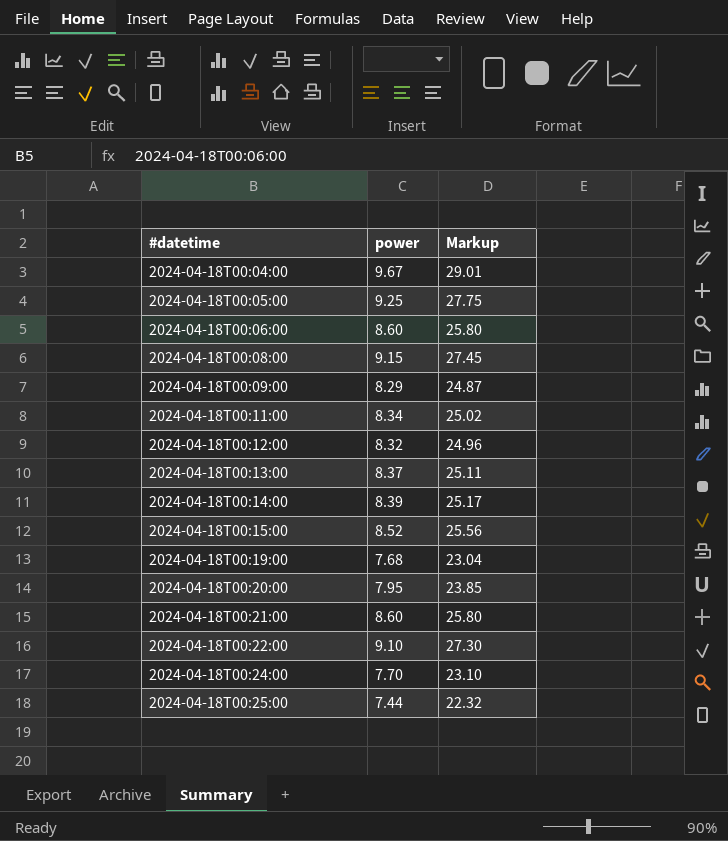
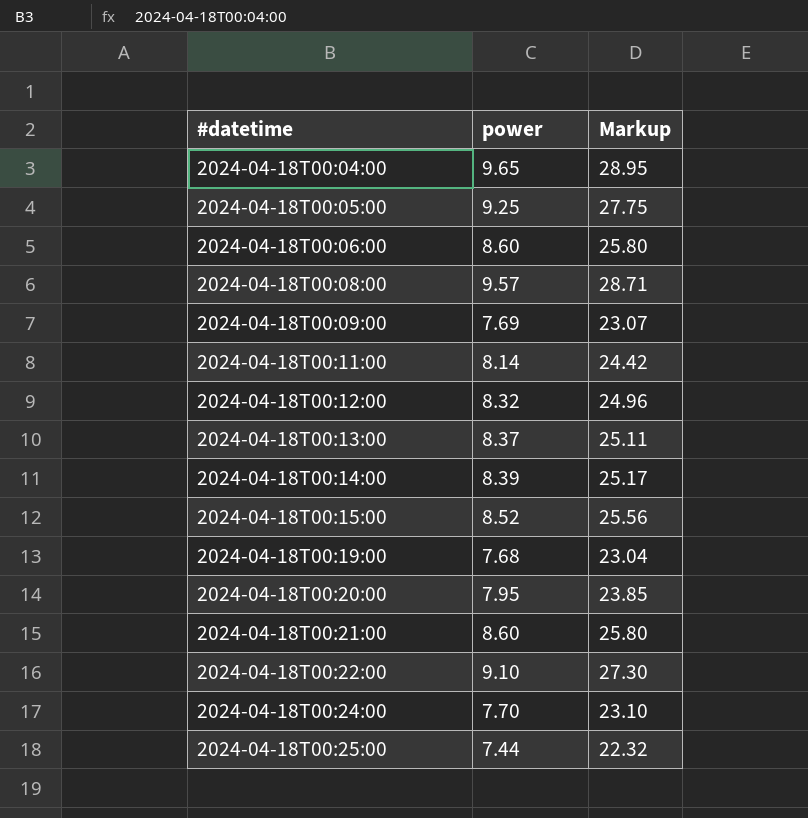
2024-04-18T00:04:00 | power: 9.67 -> 9.65
2024-04-18T00:04:00 | Markup: 29.01 -> 28.95
2024-04-18T00:08:00 | power: 9.15 -> 9.57
2024-04-18T00:08:00 | Markup: 27.45 -> 28.71
2024-04-18T00:09:00 | power: 8.29 -> 7.69
2024-04-18T00:09:00 | Markup: 24.87 -> 23.07
2024-04-18T00:11:00 | power: 8.34 -> 8.14
2024-04-18T00:11:00 | Markup: 25.02 -> 24.42

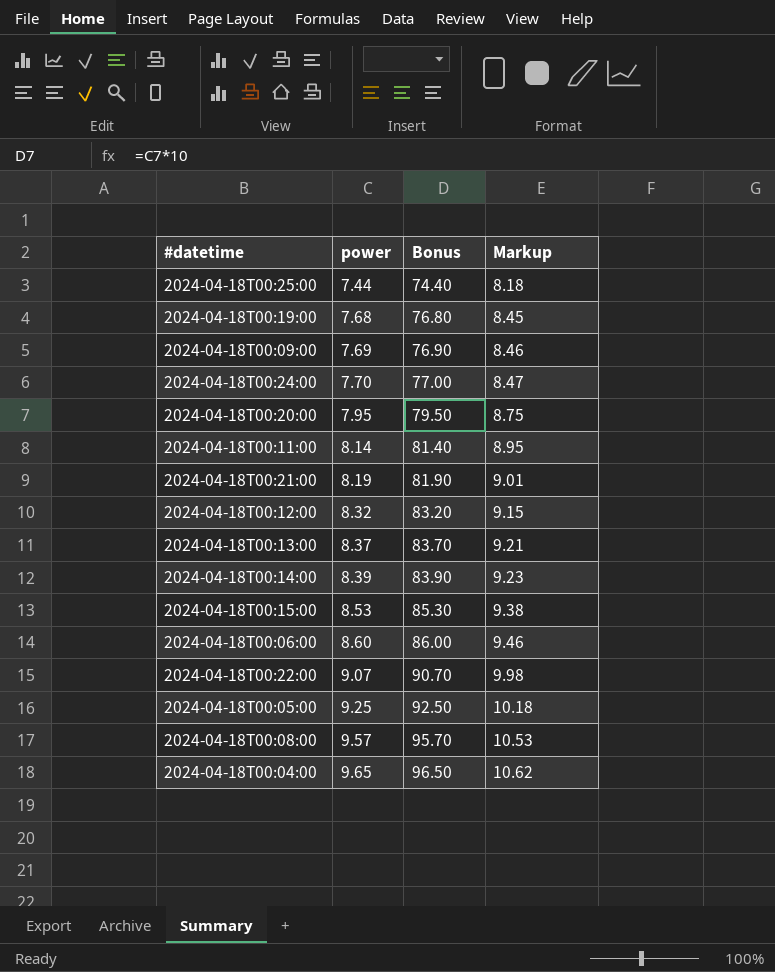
row order: #datetime ascending -> power ascending
column Bonus | formula: none -> [power] * 10
column Markup | formula: [power] * 3 -> [power] * 1.1
2024-04-18T00:21:00 | power: 8.60 -> 8.19
2024-04-18T00:15:00 | power: 8.52 -> 8.53
2024-04-18T00:22:00 | power: 9.10 -> 9.07

